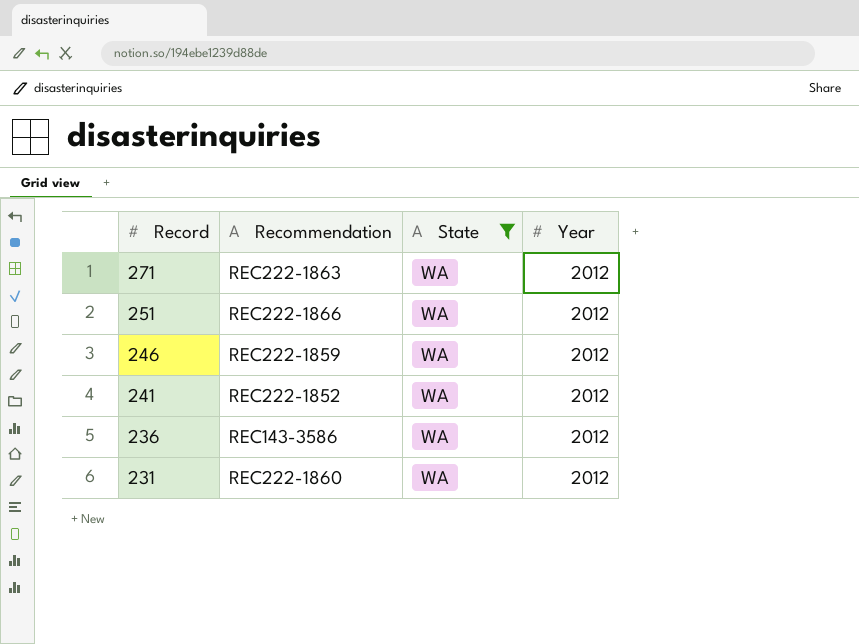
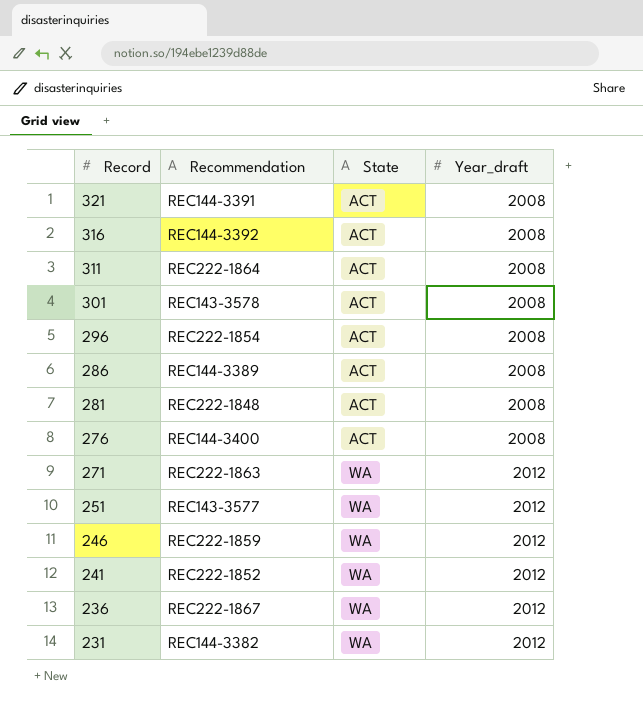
filter: State = WA -> none
column name: Year -> Year_draft
251 | Recommendation: REC222-1866 -> REC143-3577
236 | Recommendation: REC143-3586 -> REC222-1867
231 | Recommendation: REC222-1860 -> REC144-3382

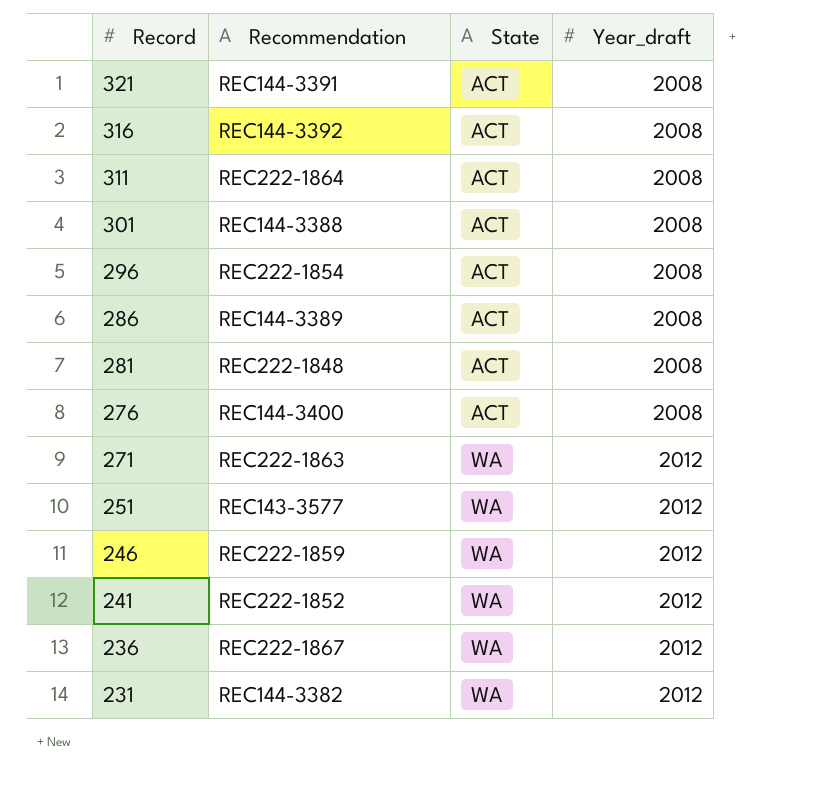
301 | Recommendation: REC143-3578 -> REC144-3388

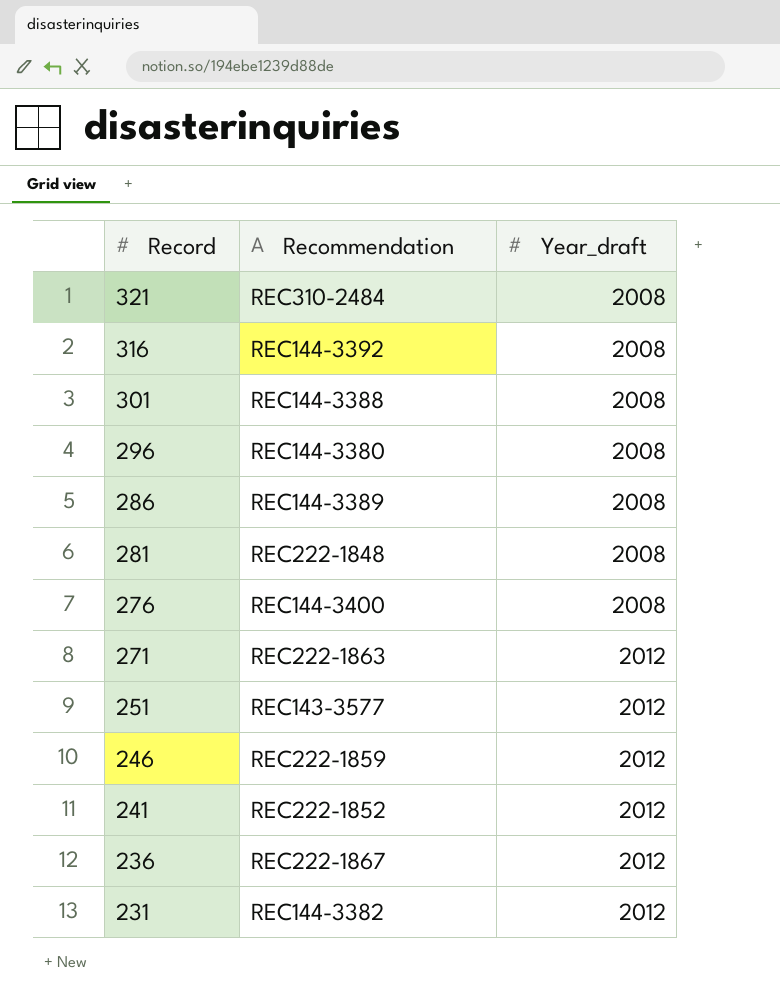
column State | position: 3 -> none
row 311: REC222-1864 | ACT | 2008 -> none
321 | Recommendation: REC144-3391 -> REC310-2484
296 | Recommendation: REC222-1854 -> REC144-3380

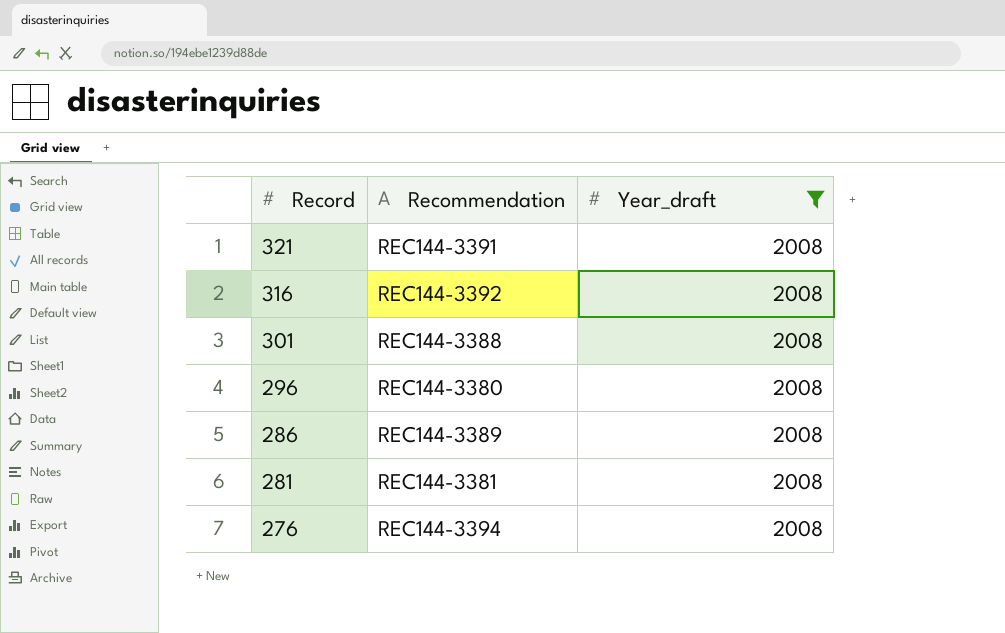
filter: none -> Year_draft = 2008
321 | Recommendation: REC310-2484 -> REC144-3391
281 | Recommendation: REC222-1848 -> REC144-3381
276 | Recommendation: REC144-3400 -> REC144-3394

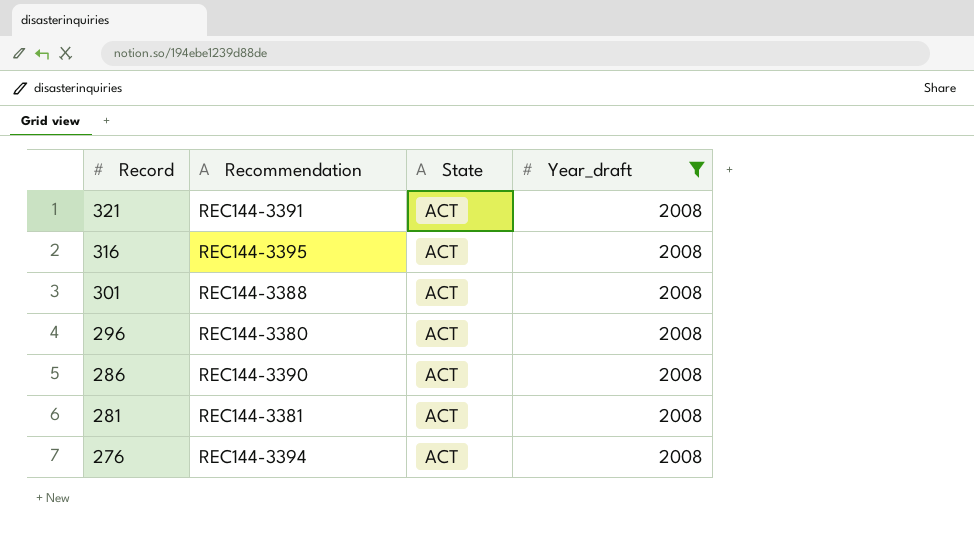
column State | position: none -> 3
316 | Recommendation: REC144-3392 -> REC144-3395
286 | Recommendation: REC144-3389 -> REC144-3390

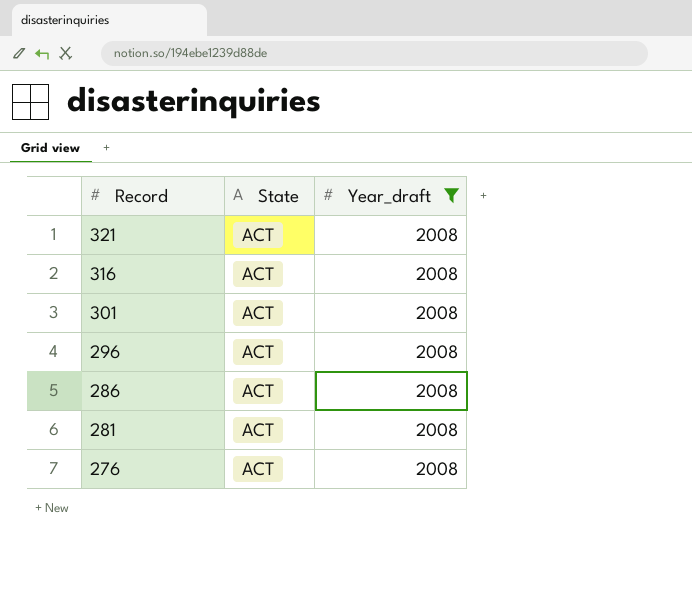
column Recommendation | position: 2 -> none

